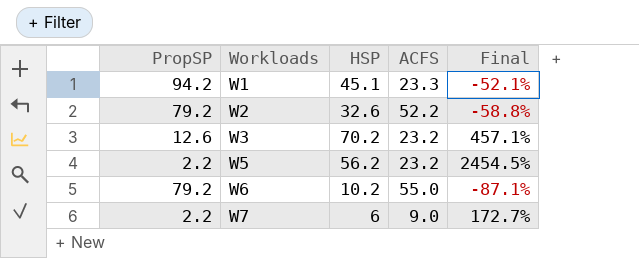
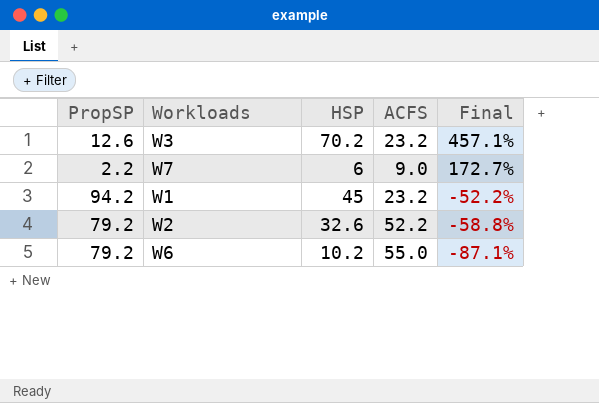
row order: Workloads ascending -> Final descending
row W5: 2.2 | 56.2 | 23.2 | 2454.5% -> none
W1 | HSP: 45.1 -> 45
W1 | ACFS: 23.3 -> 23.2
W1 | Final: -52.1% -> -52.2%

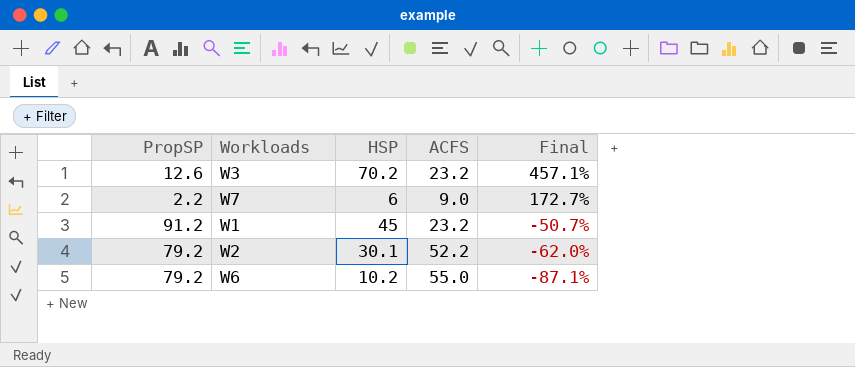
W1 | PropSP: 94.2 -> 91.2
W1 | Final: -52.2% -> -50.7%
W2 | HSP: 32.6 -> 30.1
W2 | Final: -58.8% -> -62.0%

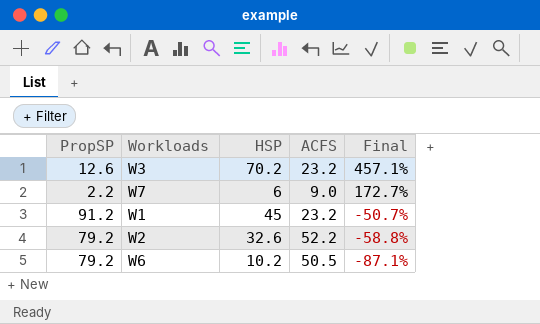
W2 | HSP: 30.1 -> 32.6
W2 | Final: -62.0% -> -58.8%
W6 | ACFS: 55.0 -> 50.5

